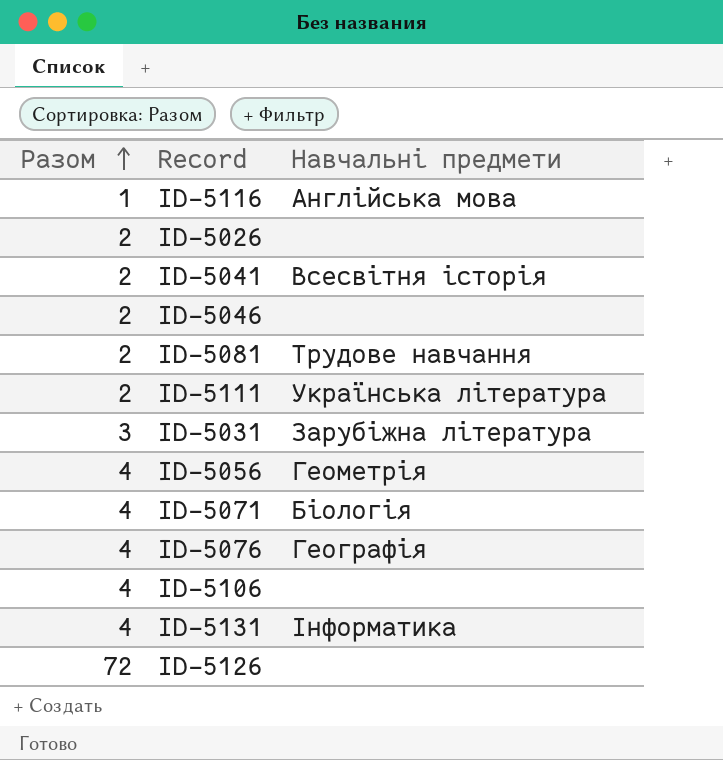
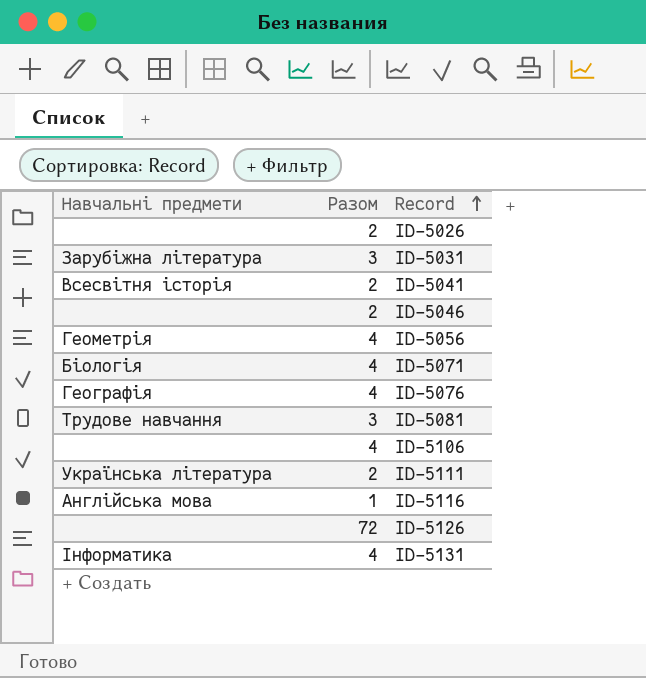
row order: Разом ascending -> Record ascending
column Навчальні предмети | position: 3 -> 1
ID-5081 | Разом: 2 -> 3

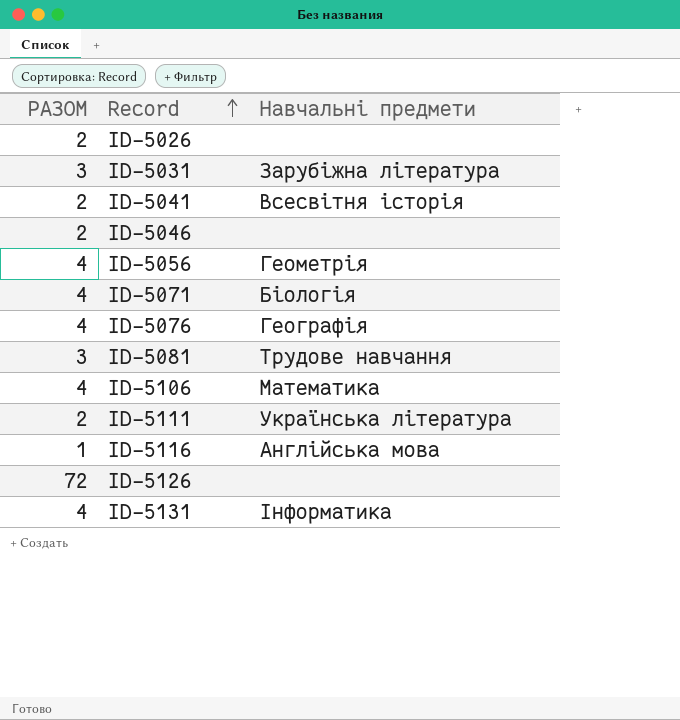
column name: Разом -> РАЗОМ
column Навчальні предмети | position: 1 -> 3
ID-5106 | Навчальні предмети: none -> Математика

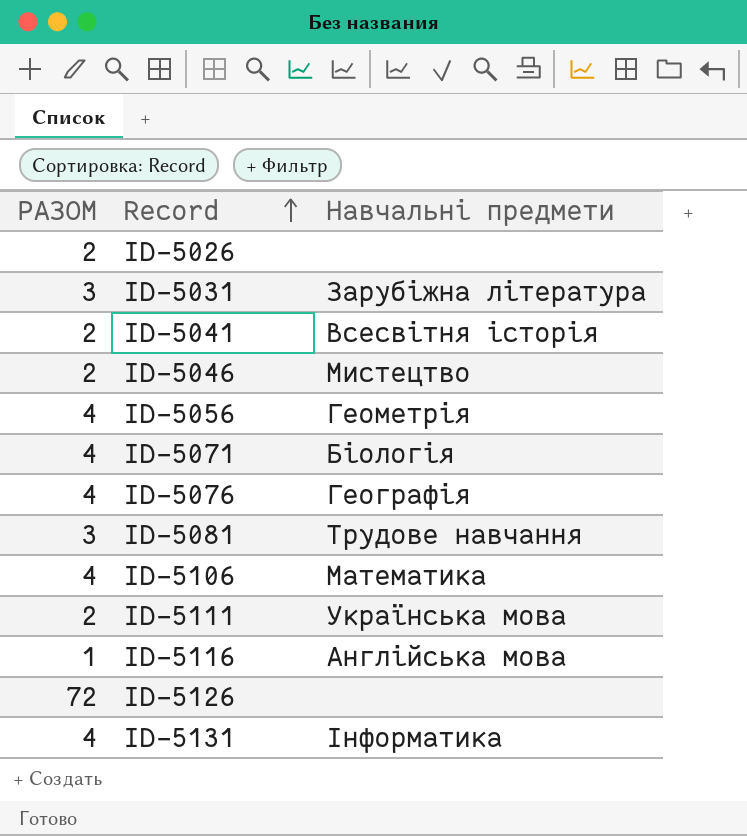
ID-5046 | Навчальні предмети: none -> Мистецтво
ID-5111 | Навчальні предмети: Українська література -> Українська мова

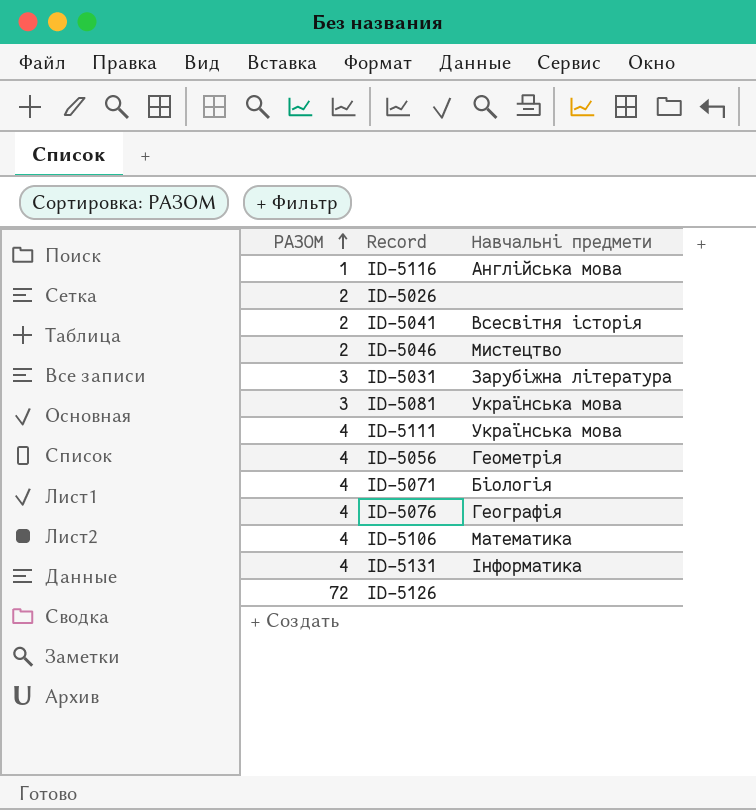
row order: Record ascending -> РАЗОМ ascending
ID-5081 | Навчальні предмети: Трудове навчання -> Українська мова
ID-5111 | РАЗОМ: 2 -> 4

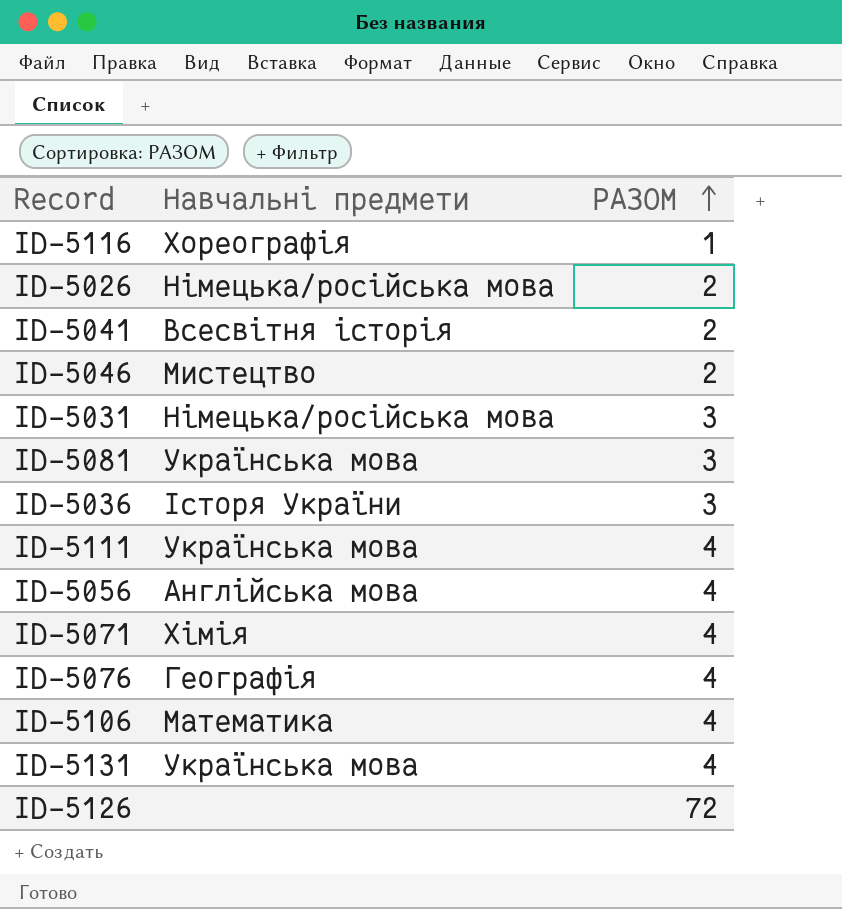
column РАЗОМ | position: 1 -> 3
ID-5116 | Навчальні предмети: Англійська мова -> Хореографія
ID-5026 | Навчальні предмети: none -> Німецька/російська мова
ID-5031 | Навчальні предмети: Зарубіжна література -> Німецька/російська мова
row ID-5036: none -> Історя України | 3
ID-5056 | Навчальні предмети: Геометрія -> Англійська мова
ID-5071 | Навчальні предмети: Біологія -> Хімія
ID-5131 | Навчальні предмети: Інформатика -> Українська мова

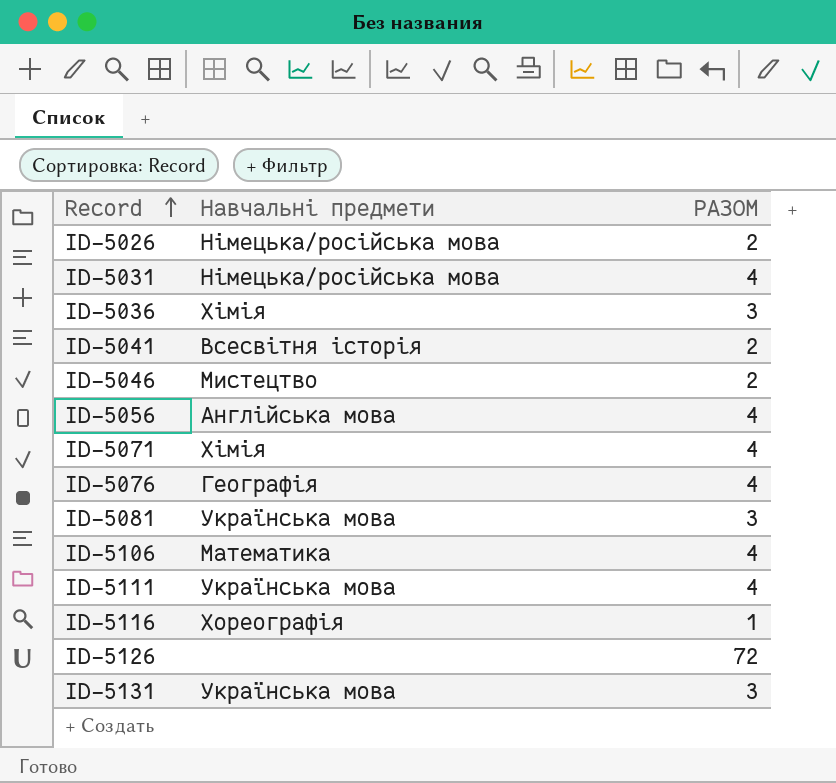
row order: РАЗОМ ascending -> Record ascending
ID-5031 | РАЗОМ: 3 -> 4
ID-5036 | Навчальні предмети: Історя України -> Хімія
ID-5131 | РАЗОМ: 4 -> 3

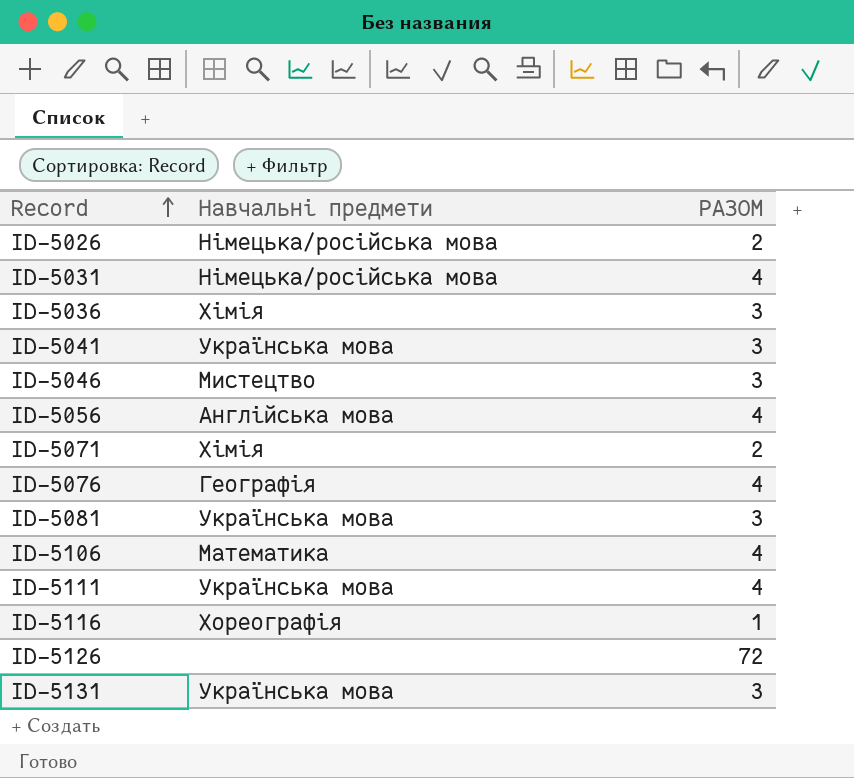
ID-5041 | Навчальні предмети: Всесвітня історія -> Українська мова
ID-5041 | РАЗОМ: 2 -> 3
ID-5046 | РАЗОМ: 2 -> 3
ID-5071 | РАЗОМ: 4 -> 2

